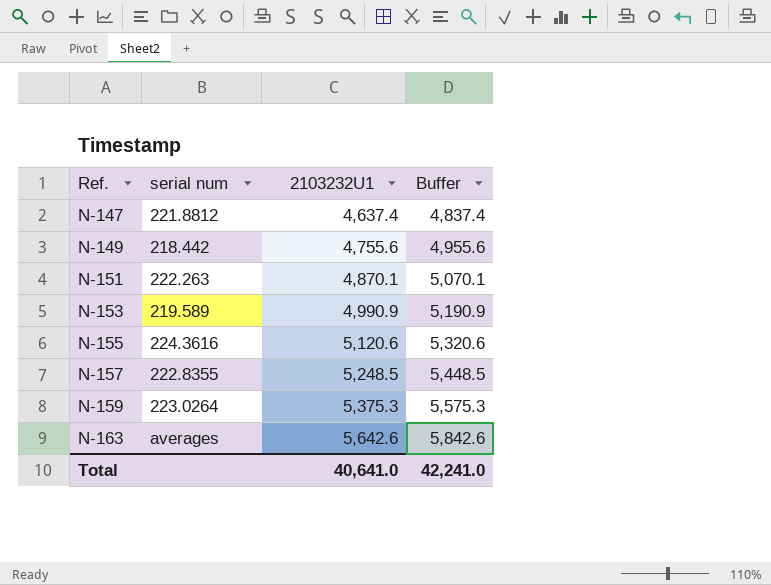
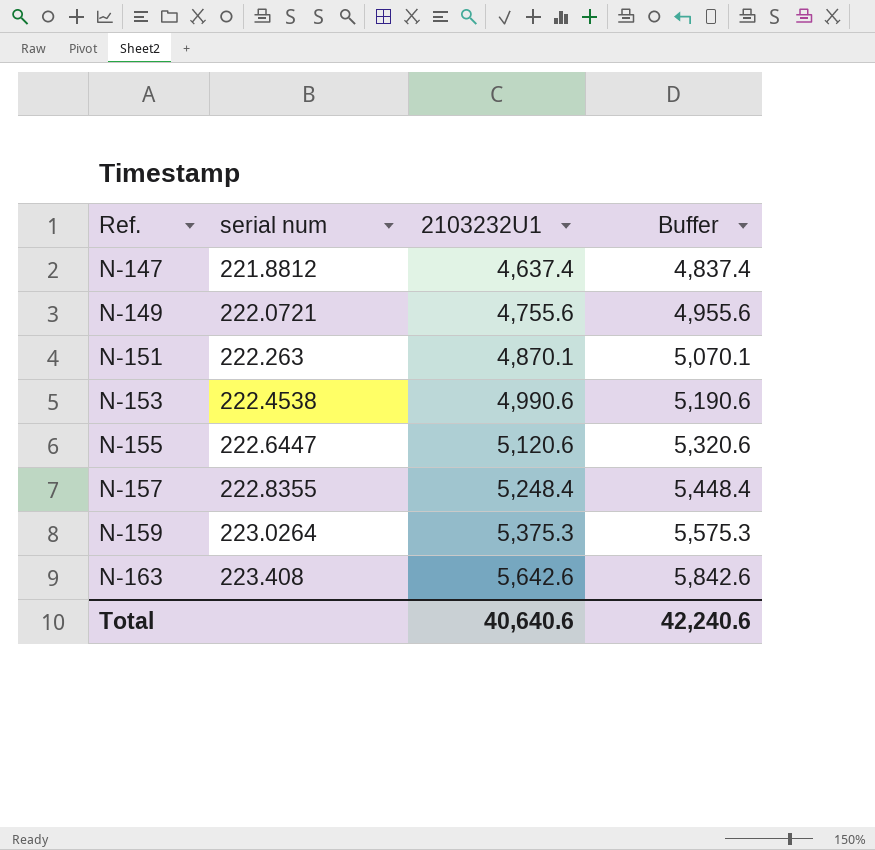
N-149 | serial num: 218.442 -> 222.0721
N-153 | serial num: 219.589 -> 222.4538
N-153 | 2103232U1: 4,990.9 -> 4,990.6
N-153 | Buffer: 5,190.9 -> 5,190.6
N-155 | serial num: 224.3616 -> 222.6447
N-157 | 2103232U1: 5,248.5 -> 5,248.4
N-157 | Buffer: 5,448.5 -> 5,448.4
N-163 | serial num: averages -> 223.408
Total | 2103232U1: 40,641.0 -> 40,640.6
Total | Buffer: 42,241.0 -> 42,240.6

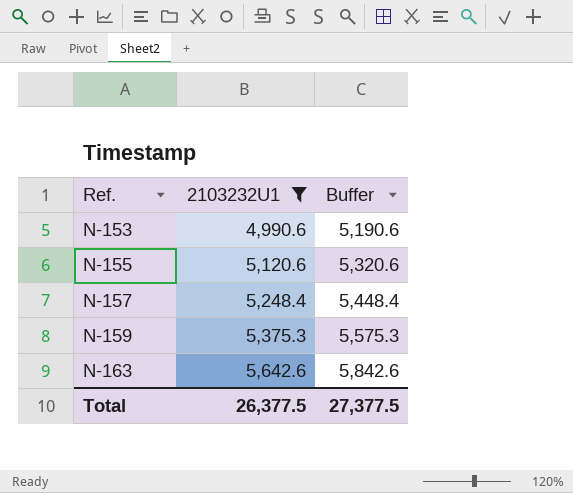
filter: none -> 2103232U1 >= 4,990.6
column serial num | position: 2 -> none
Total | 2103232U1: 40,640.6 -> 26,377.5
Total | Buffer: 42,240.6 -> 27,377.5

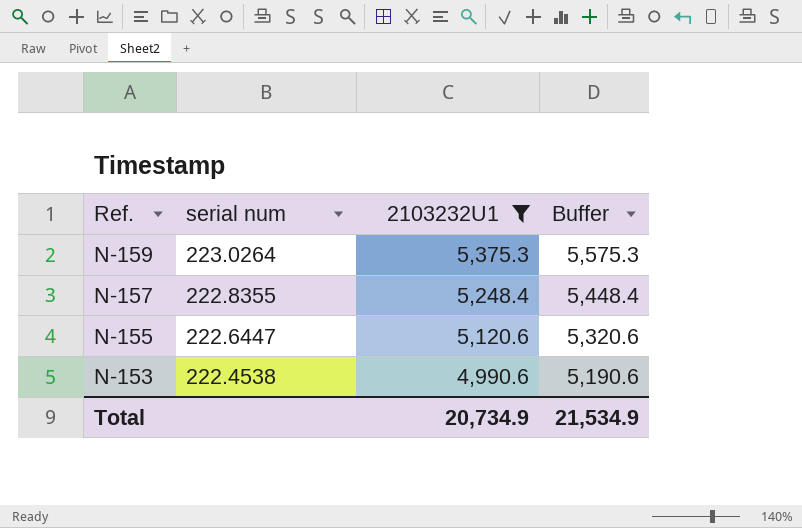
row order: Ref. ascending -> Ref. descending
column serial num | position: none -> 2
row N-163: 5,642.6 | 5,842.6 -> none
Total | 2103232U1: 26,377.5 -> 20,734.9
Total | Buffer: 27,377.5 -> 21,534.9

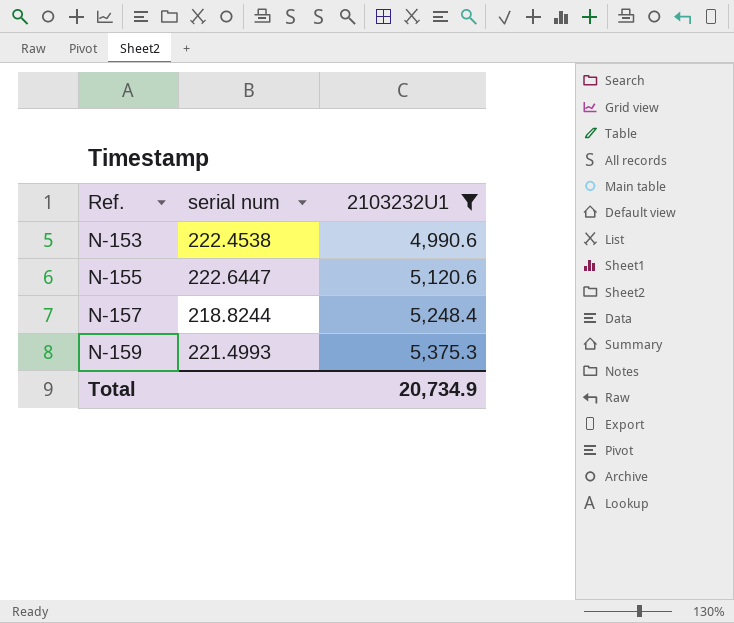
row order: Ref. descending -> Ref. ascending
column Buffer | formula: [2103232U1] + 200 -> none
N-157 | serial num: 222.8355 -> 218.8244
N-159 | serial num: 223.0264 -> 221.4993

